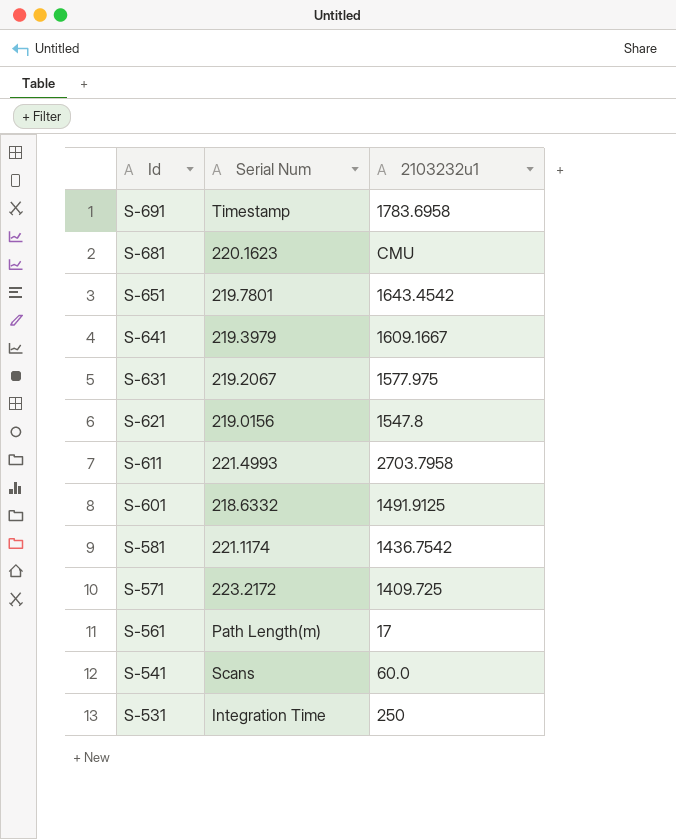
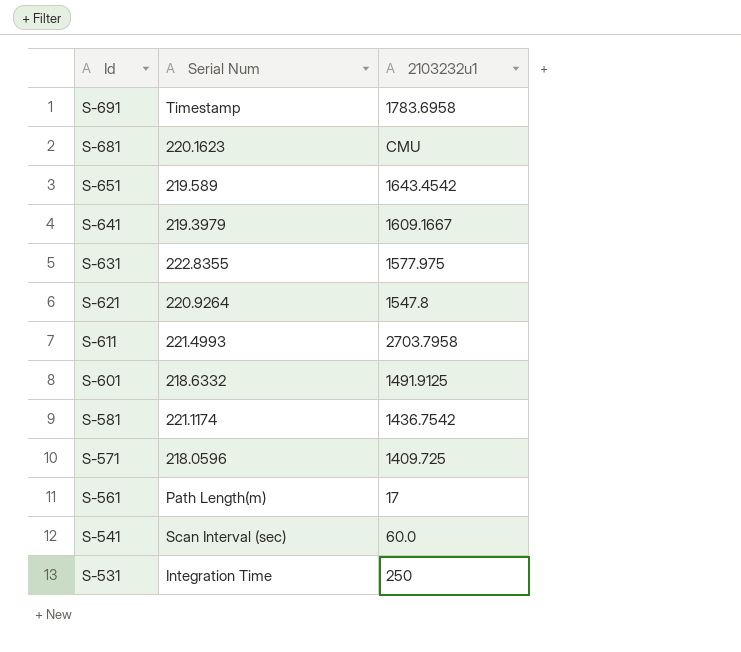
S-651 | Serial Num: 219.7801 -> 219.589
S-631 | Serial Num: 219.2067 -> 222.8355
S-621 | Serial Num: 219.0156 -> 220.9264
S-571 | Serial Num: 223.2172 -> 218.0596
S-541 | Serial Num: Scans -> Scan Interval (sec)

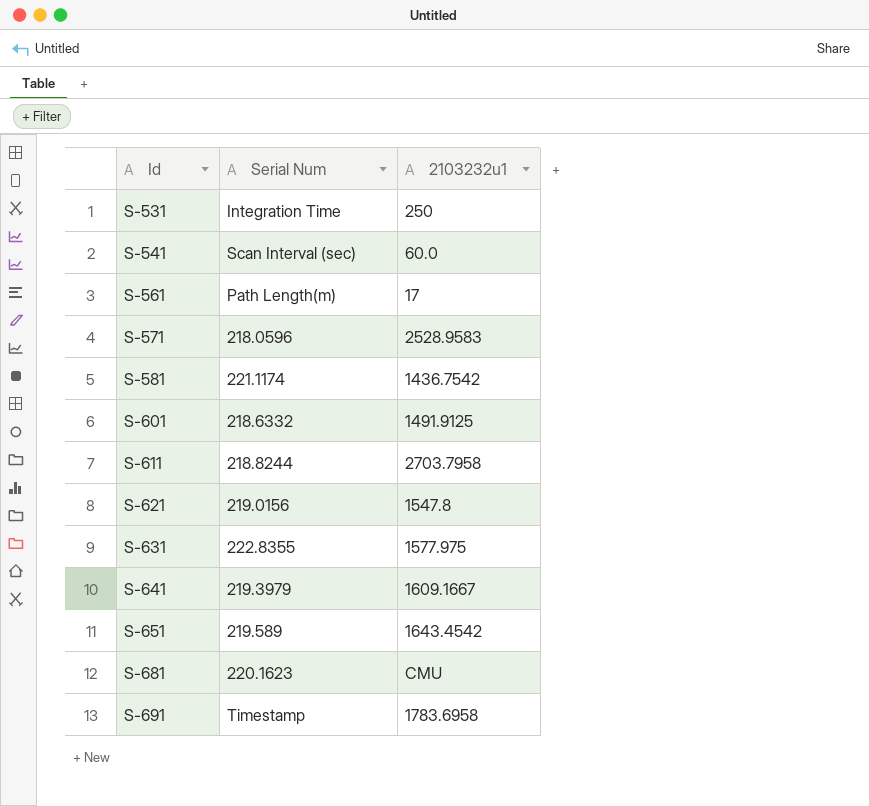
row order: Id descending -> Id ascending
S-571 | 2103232u1: 1409.725 -> 2528.9583
S-611 | Serial Num: 221.4993 -> 218.8244
S-621 | Serial Num: 220.9264 -> 219.0156

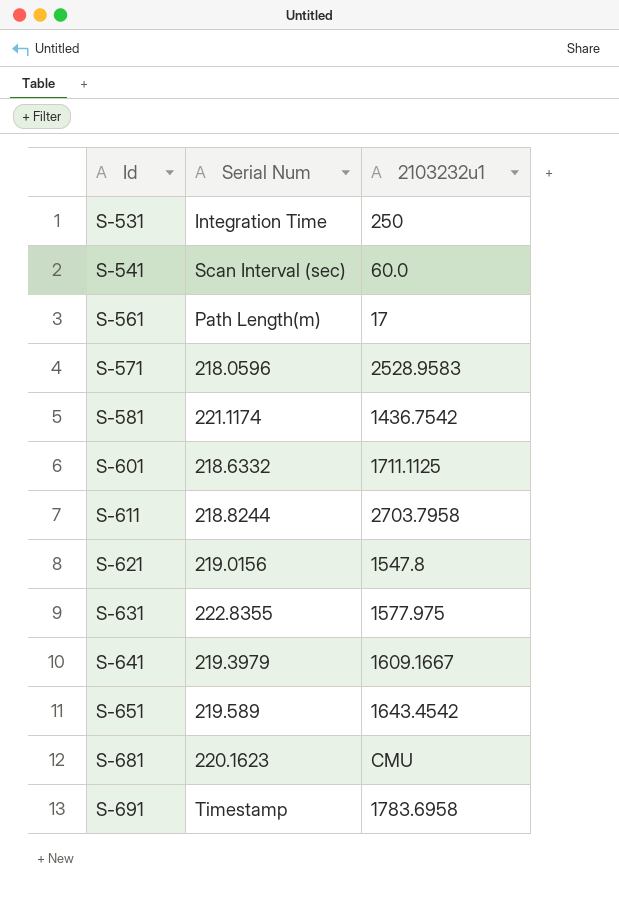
S-601 | 2103232u1: 1491.9125 -> 1711.1125

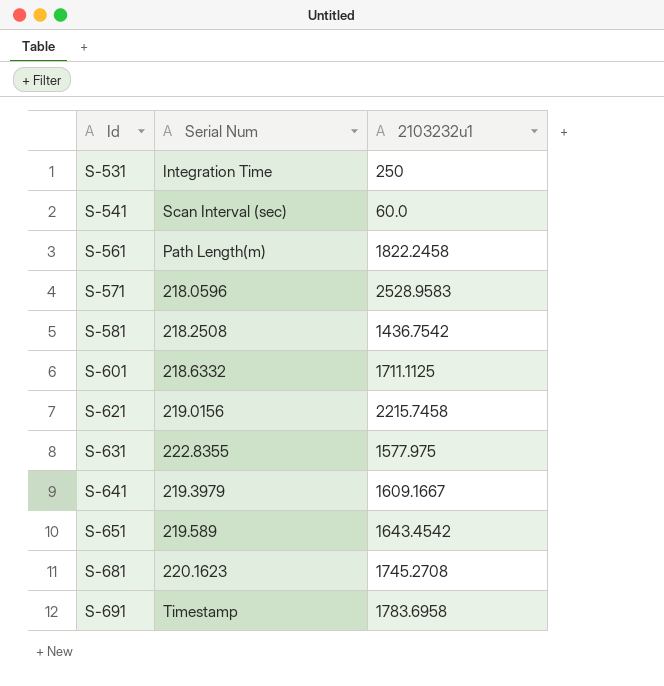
row S-611: 218.8244 | 2703.7958 -> none
S-561 | 2103232u1: 17 -> 1822.2458
S-581 | Serial Num: 221.1174 -> 218.2508
S-621 | 2103232u1: 1547.8 -> 2215.7458
S-681 | 2103232u1: CMU -> 1745.2708

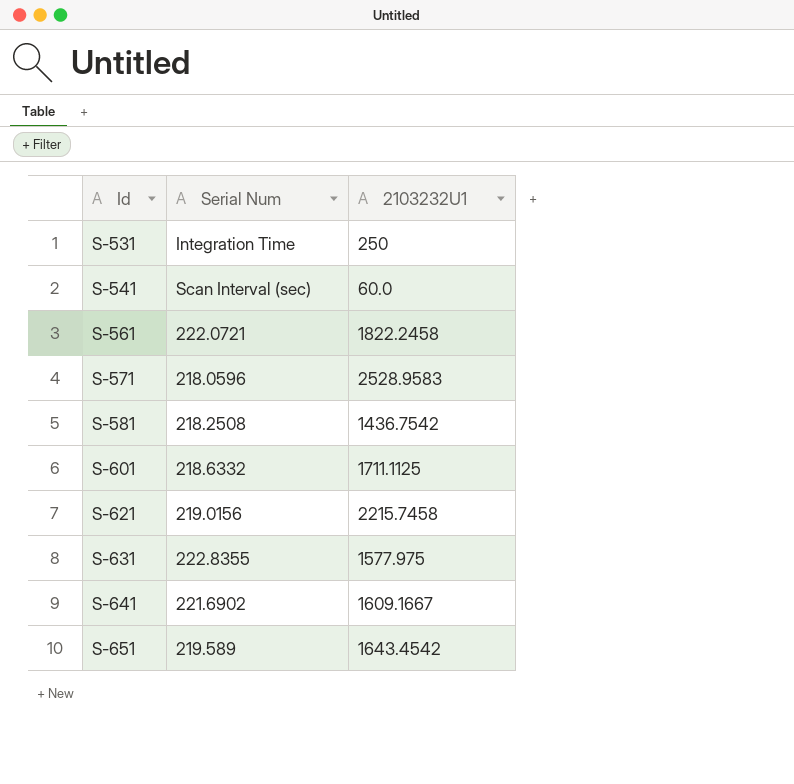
column name: 2103232u1 -> 2103232U1
row S-681: 220.1623 | 1745.2708 -> none
row S-691: Timestamp | 1783.6958 -> none
S-561 | Serial Num: Path Length(m) -> 222.0721
S-641 | Serial Num: 219.3979 -> 221.6902

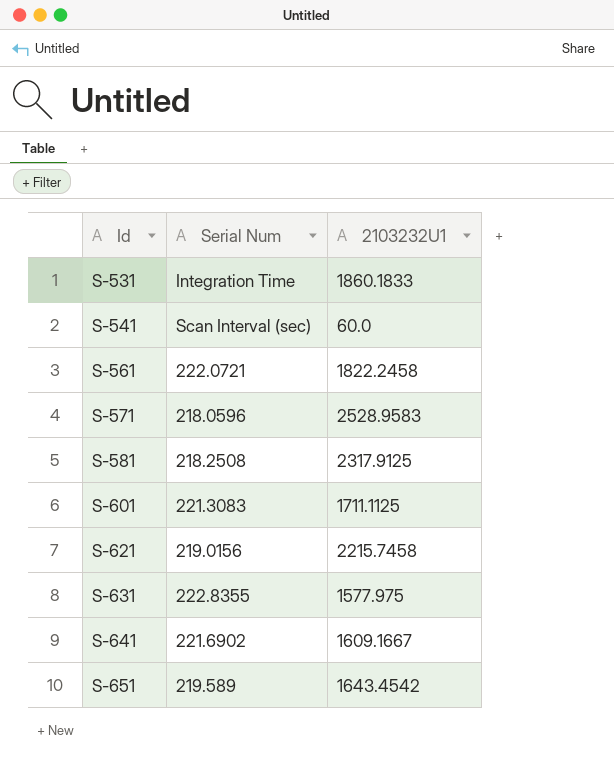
S-531 | 2103232U1: 250 -> 1860.1833
S-581 | 2103232U1: 1436.7542 -> 2317.9125
S-601 | Serial Num: 218.6332 -> 221.3083

